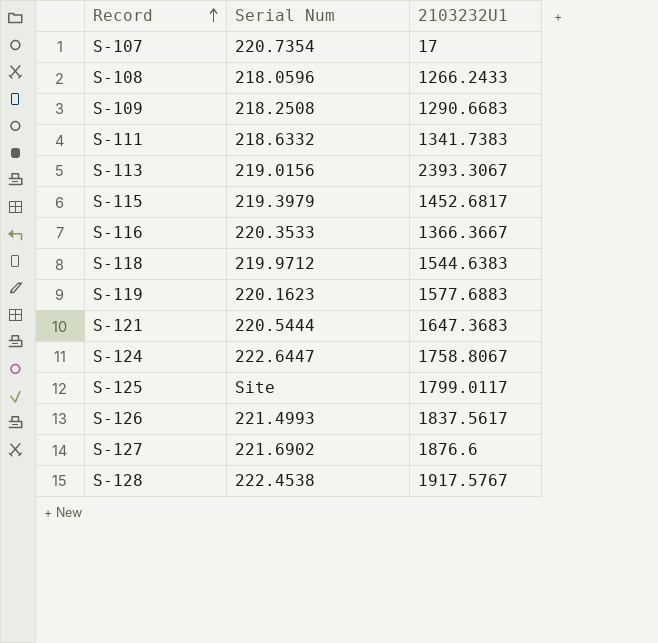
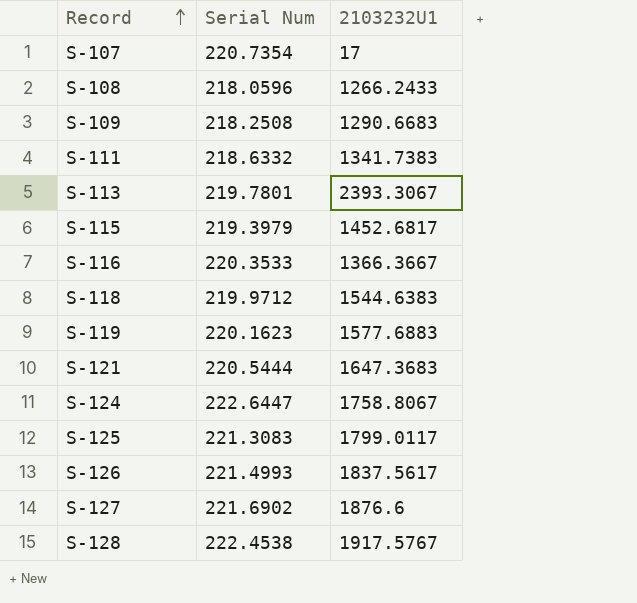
S-113 | Serial Num: 219.0156 -> 219.7801
S-125 | Serial Num: Site -> 221.3083

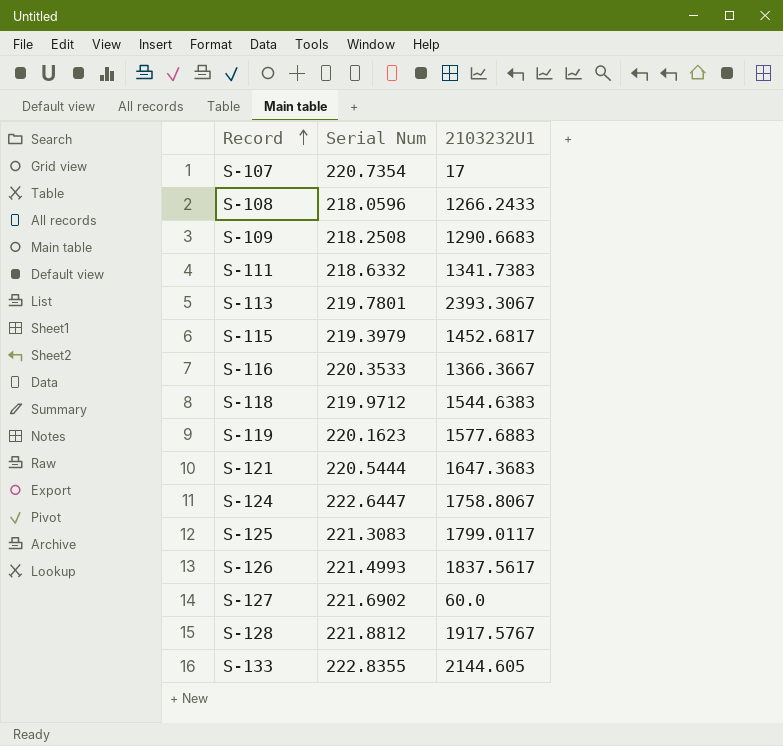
S-127 | 2103232U1: 1876.6 -> 60.0
S-128 | Serial Num: 222.4538 -> 221.8812
row S-133: none -> 222.8355 | 2144.605

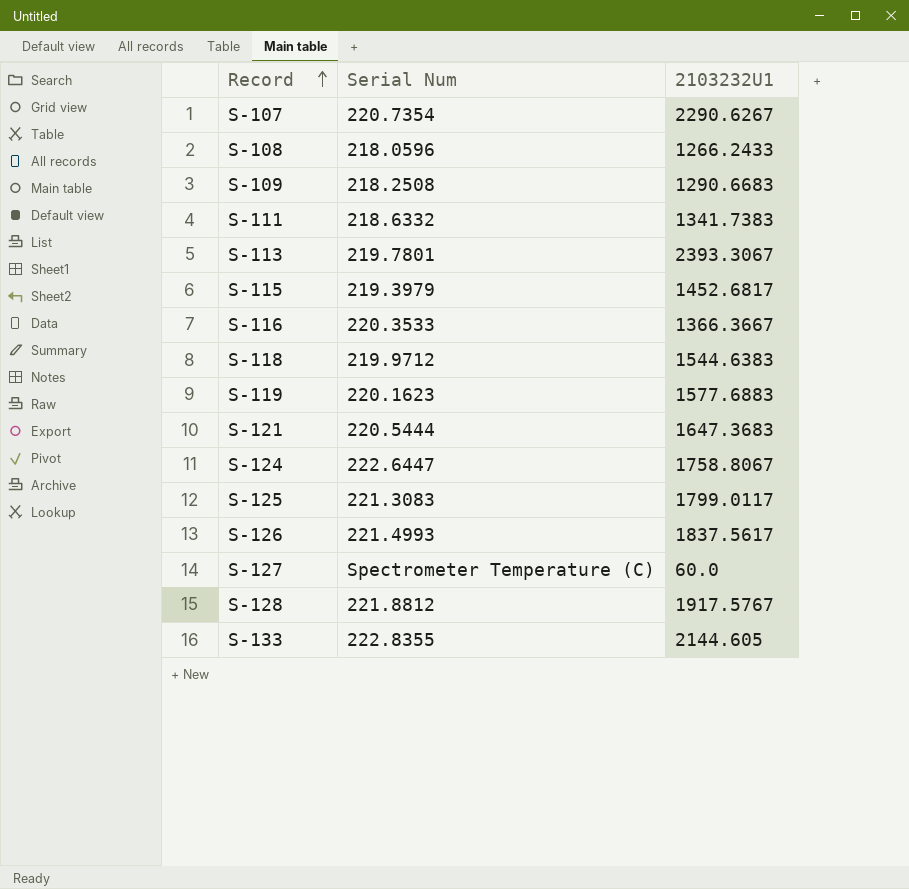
S-107 | 2103232U1: 17 -> 2290.6267
S-127 | Serial Num: 221.6902 -> Spectrometer Temperature (C)

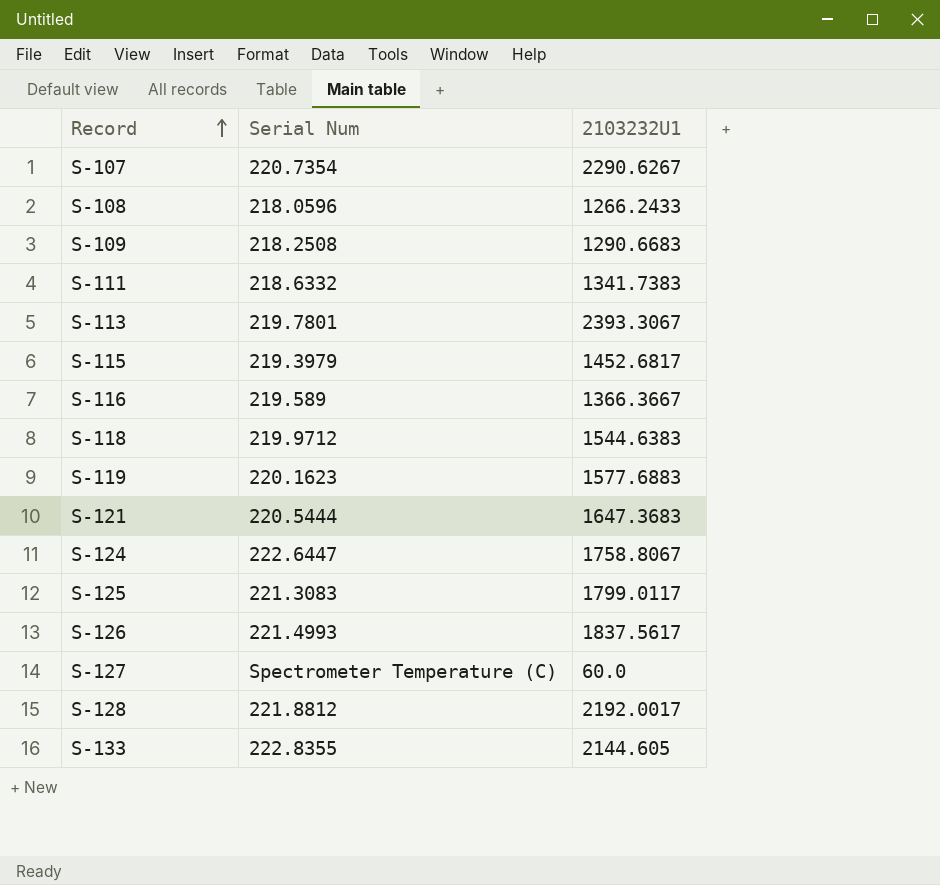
S-116 | Serial Num: 220.3533 -> 219.589
S-128 | 2103232U1: 1917.5767 -> 2192.0017

